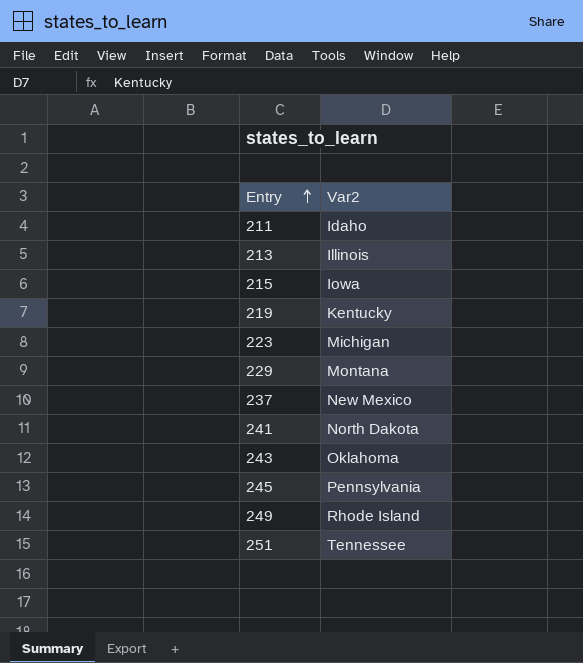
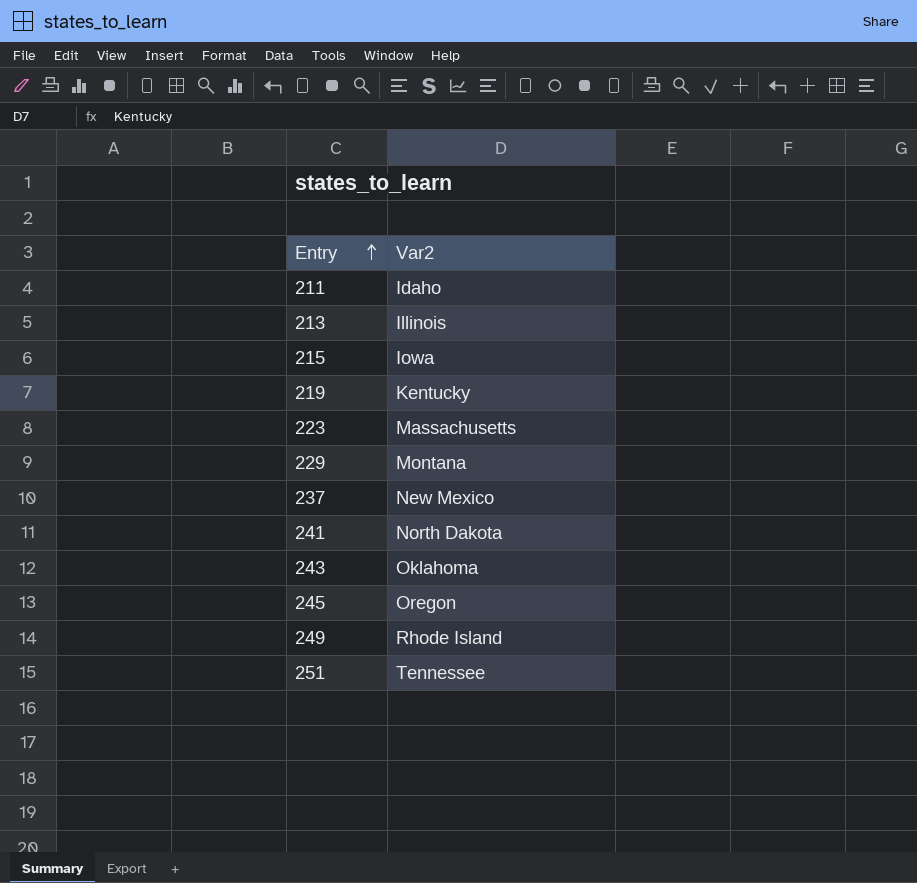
223 | Var2: Michigan -> Massachusetts
245 | Var2: Pennsylvania -> Oregon

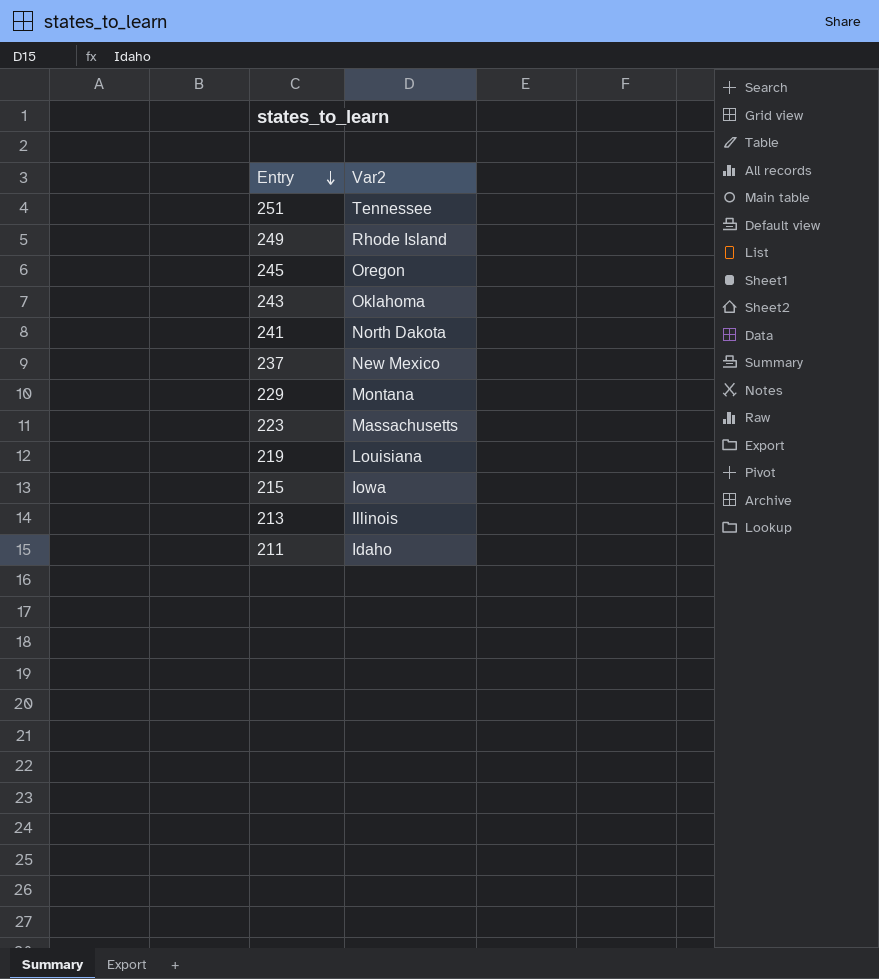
row order: Entry ascending -> Entry descending
219 | Var2: Kentucky -> Louisiana

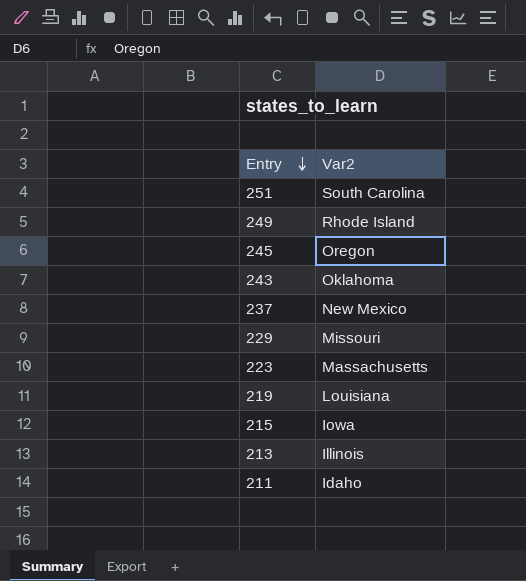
row 241: North Dakota -> none
251 | Var2: Tennessee -> South Carolina
229 | Var2: Montana -> Missouri

